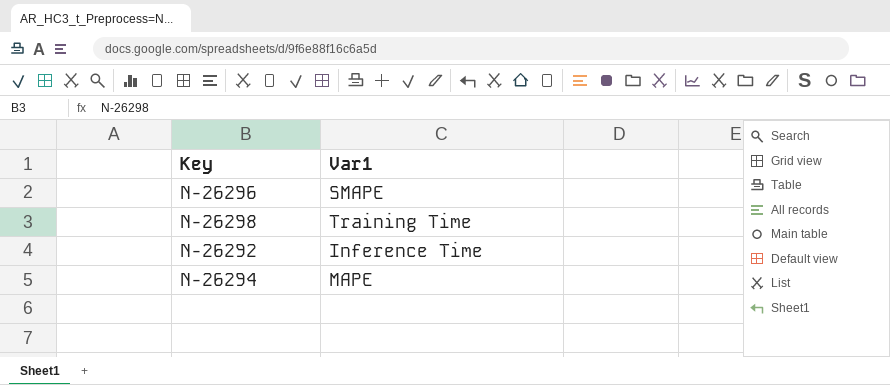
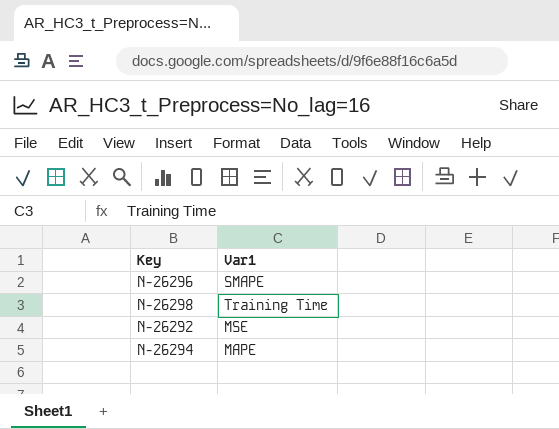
N-26292 | Var1: Inference Time -> MSE

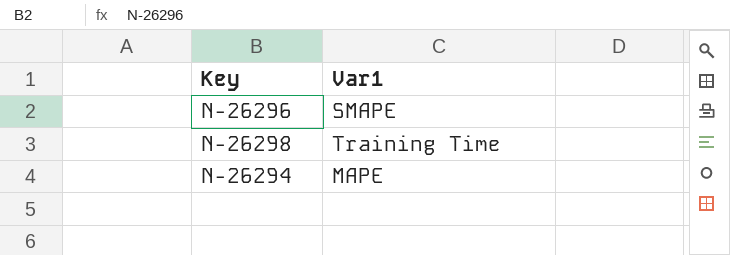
row N-26292: MSE -> none

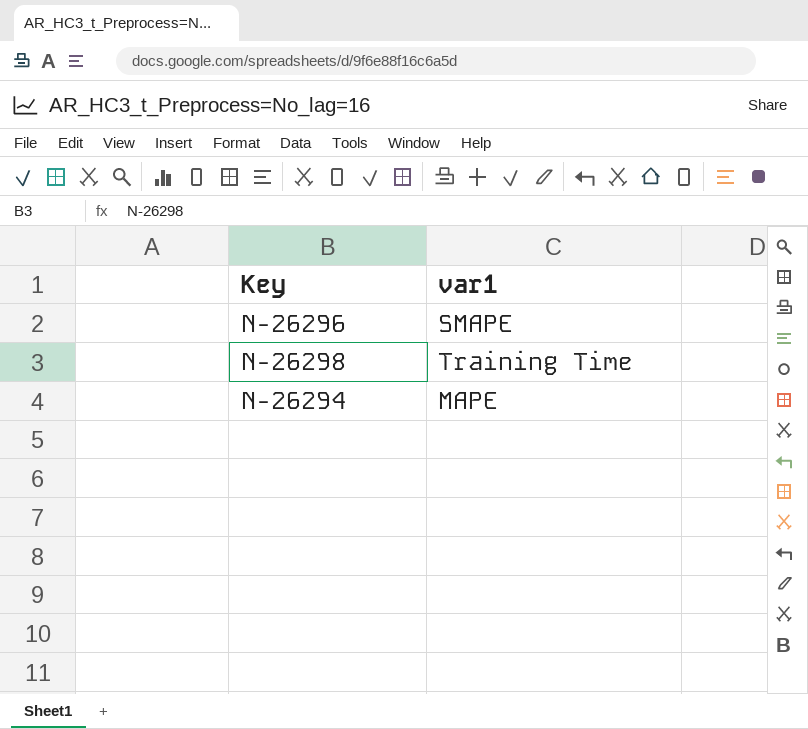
column name: Var1 -> var1

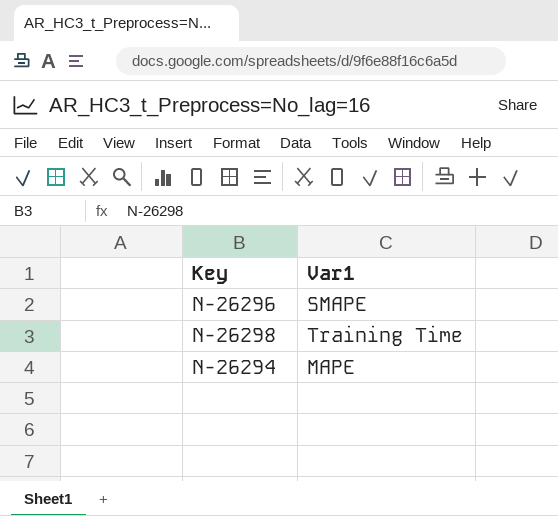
column name: var1 -> Var1

